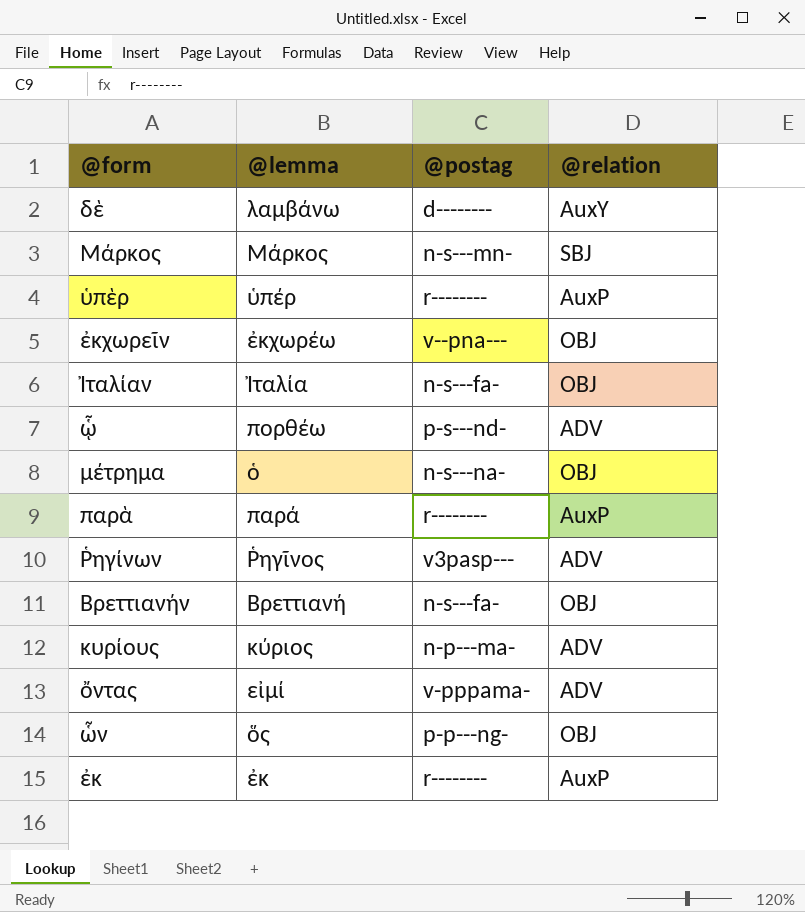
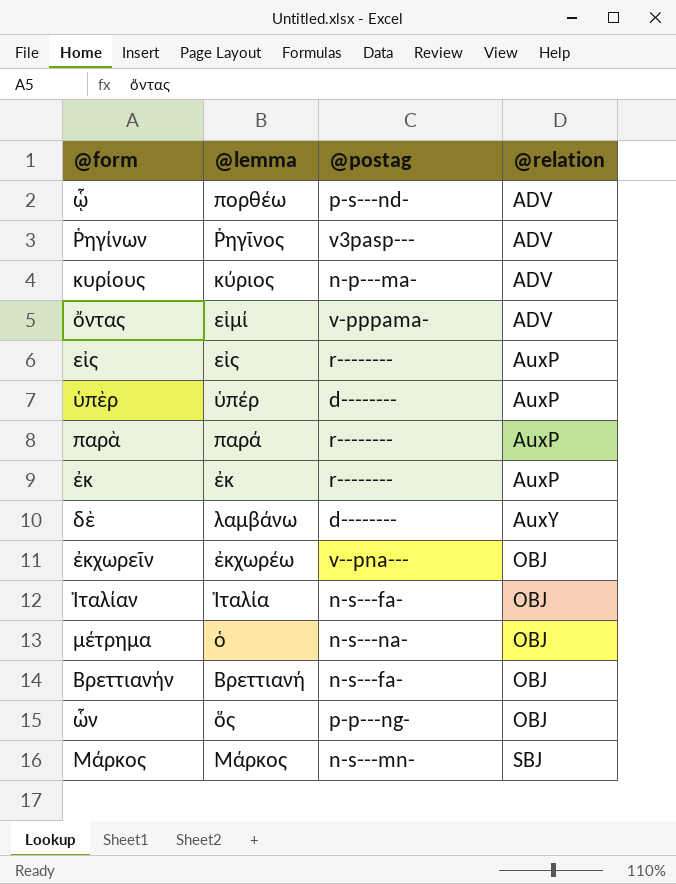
row order: none -> @relation ascending
row εἰς: none -> εἰς | r-------- | AuxP
ὑπὲρ | @postag: r-------- -> d--------

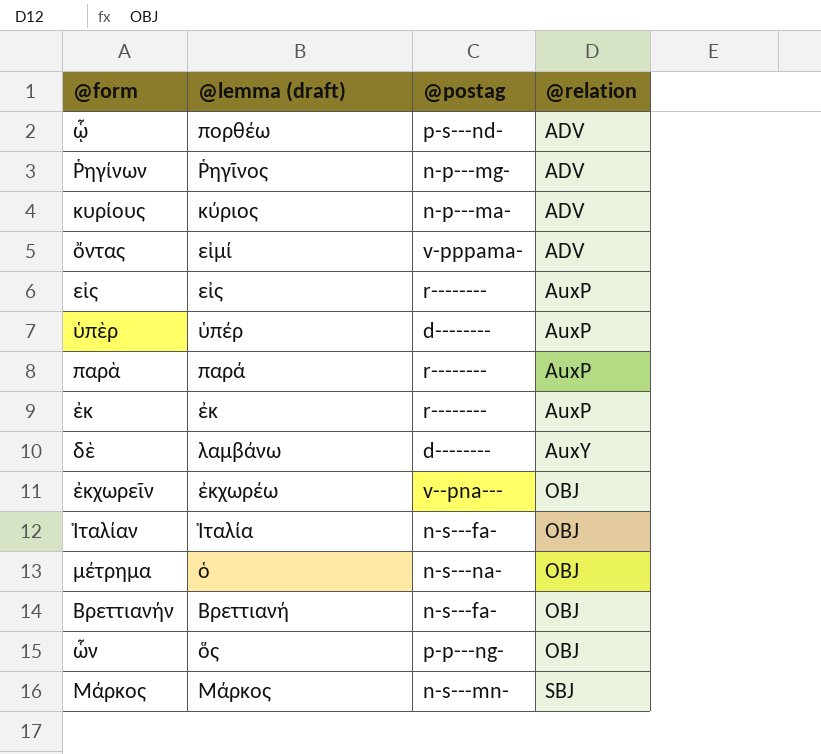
column name: @lemma -> @lemma (draft)
Ῥηγίνων | @postag: v3pasp--- -> n-p---mg-

